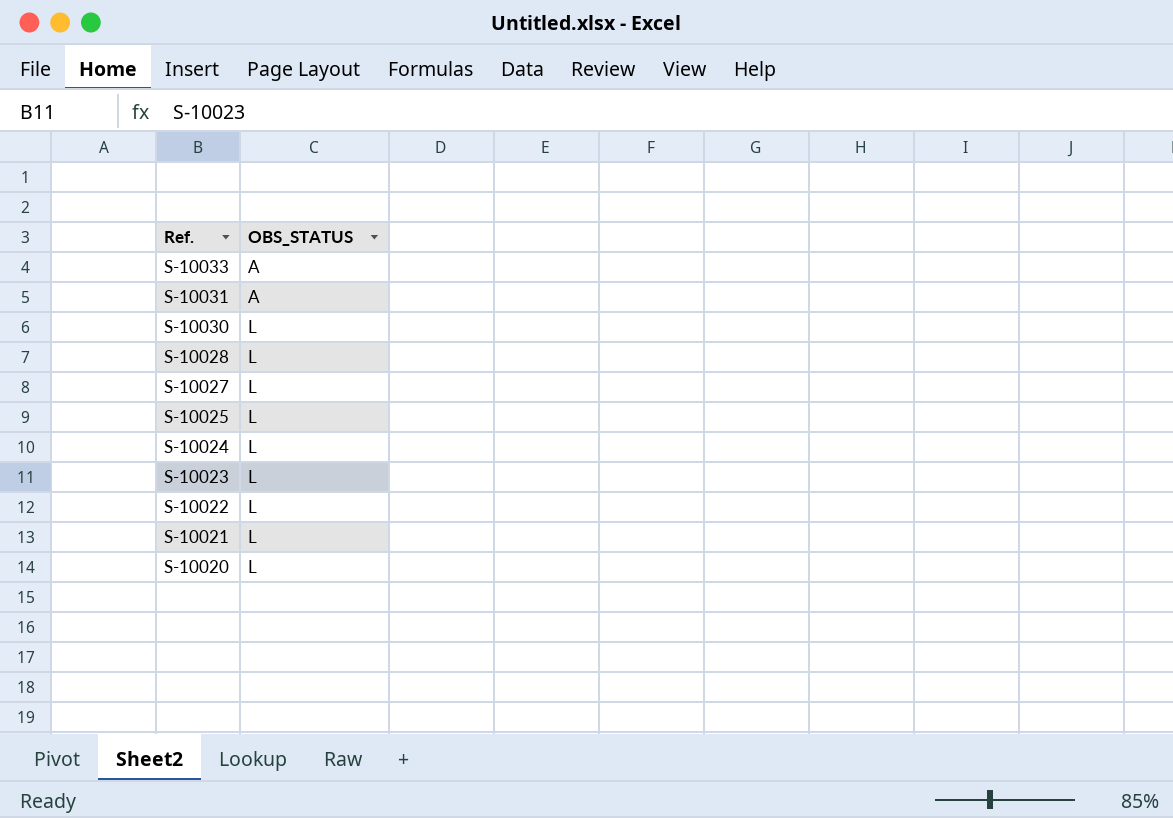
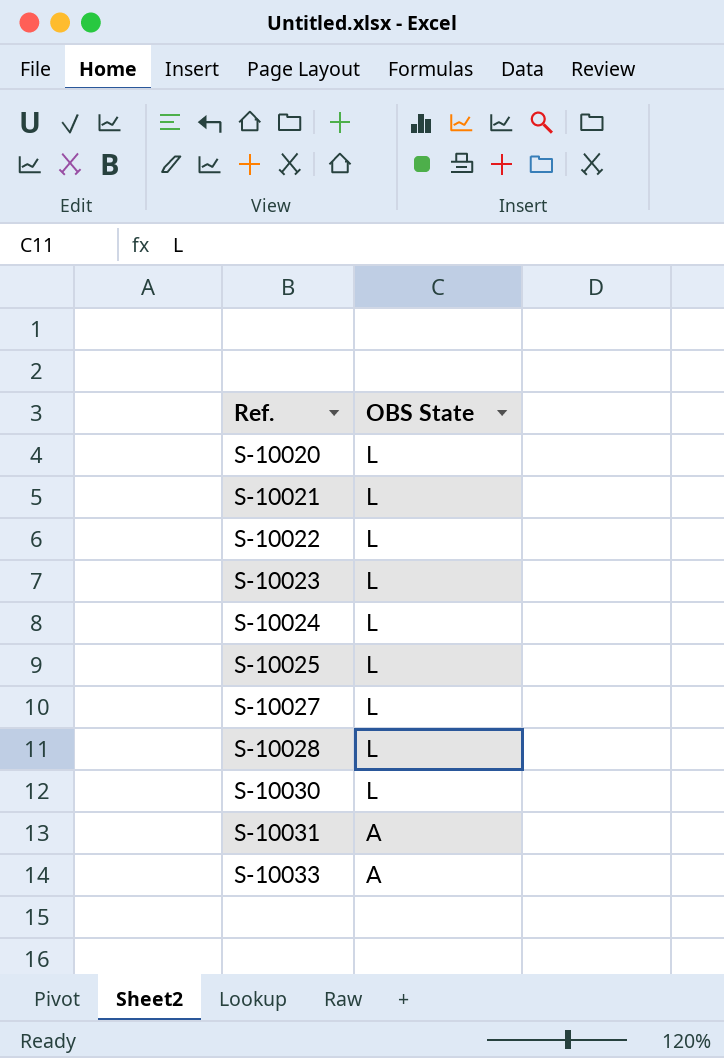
row order: Ref. descending -> Ref. ascending
column name: OBS_STATUS -> OBS State

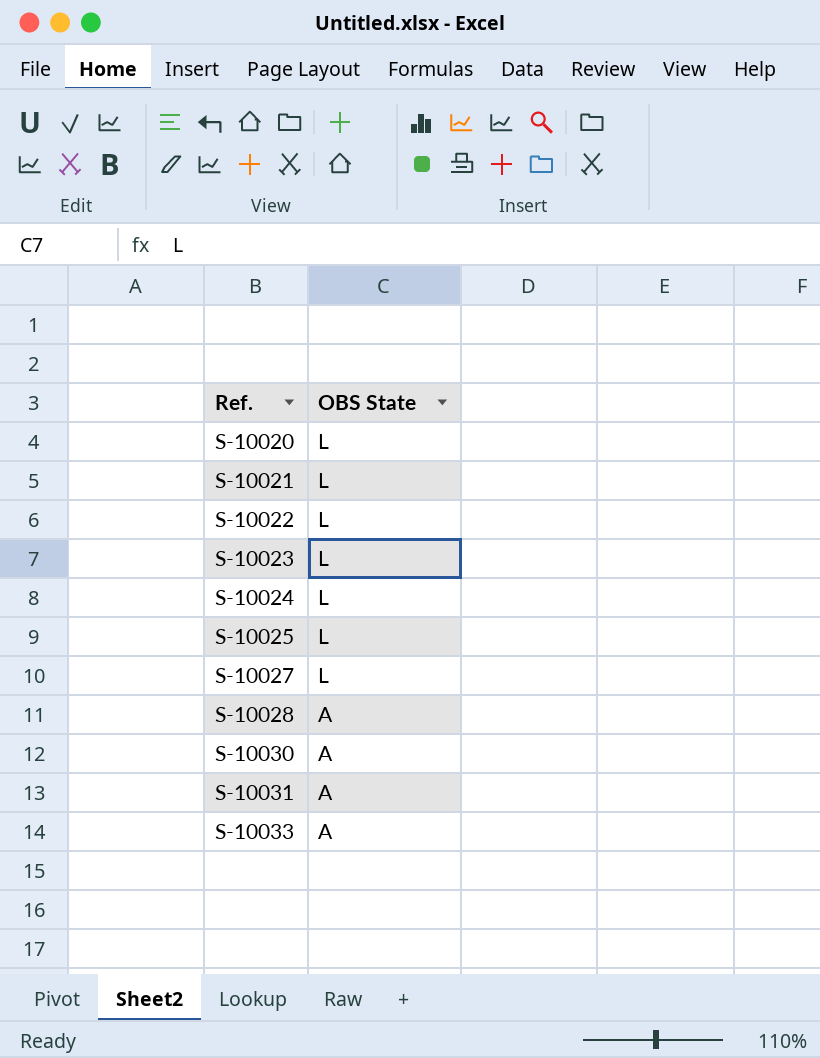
S-10028 | OBS State: L -> A
S-10030 | OBS State: L -> A

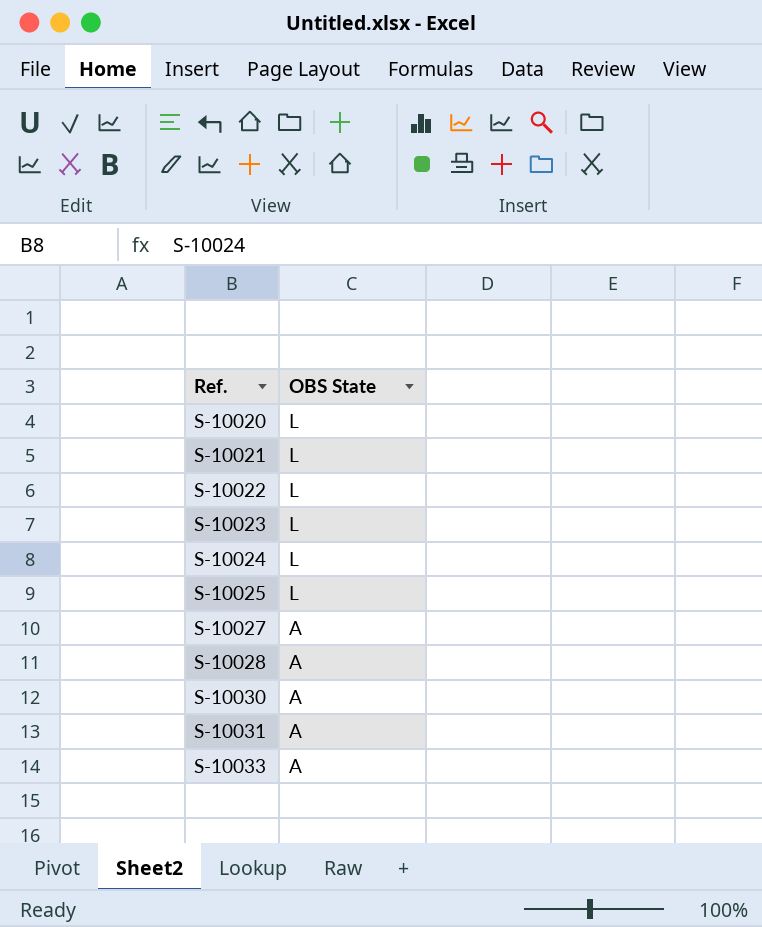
S-10027 | OBS State: L -> A

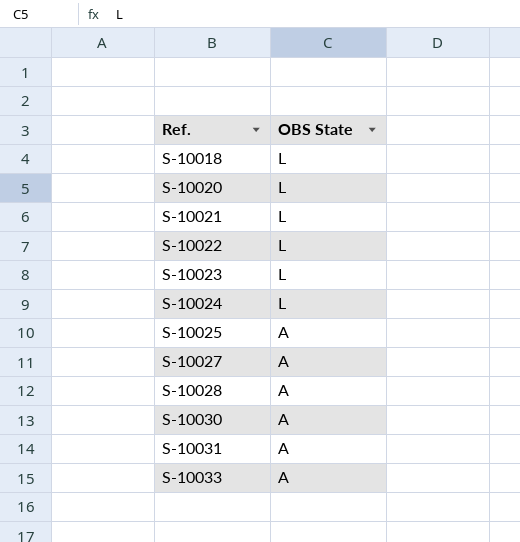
row S-10018: none -> L
S-10025 | OBS State: L -> A

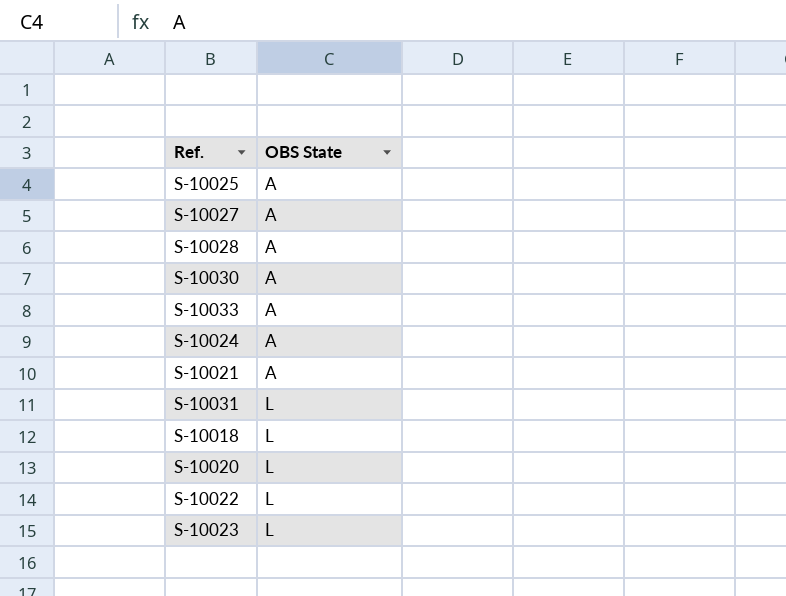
row order: Ref. ascending -> OBS State ascending
S-10024 | OBS State: L -> A
S-10021 | OBS State: L -> A
S-10031 | OBS State: A -> L

